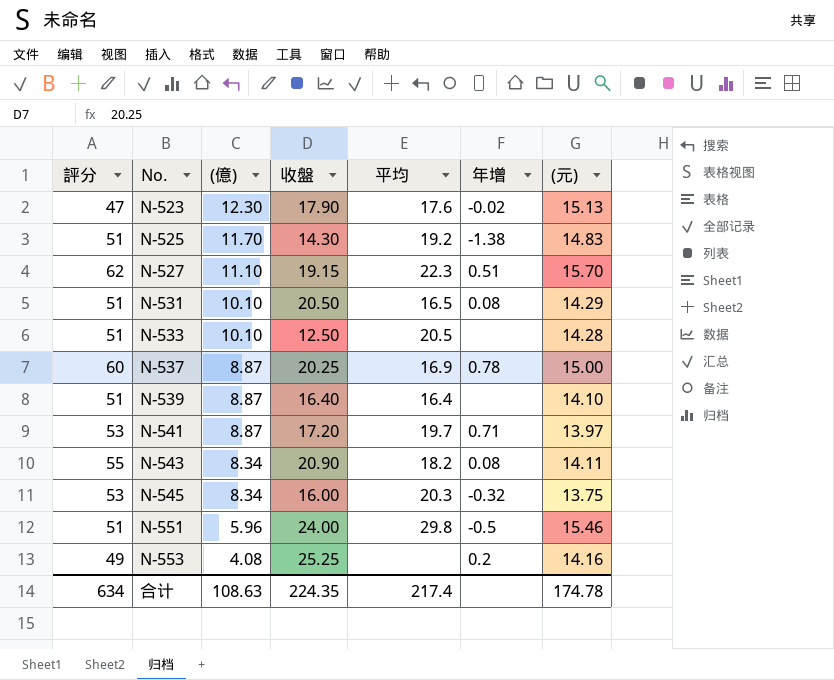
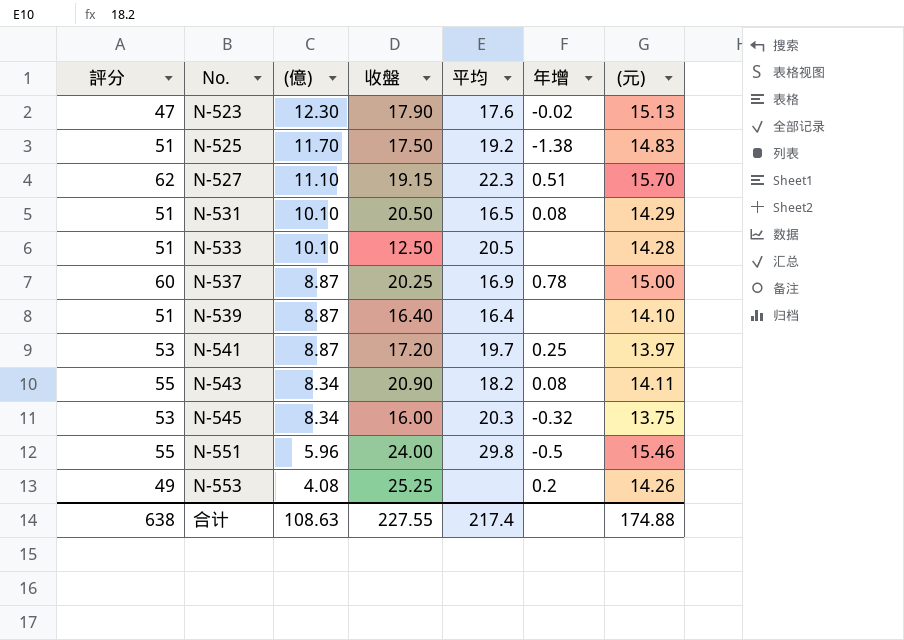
N-525 | 收盤: 14.30 -> 17.50
N-541 | 年增: 0.71 -> 0.25
N-551 | 評分: 51 -> 55
N-553 | (元): 14.16 -> 14.26
合计 | 評分: 634 -> 638
合计 | 收盤: 224.35 -> 227.55
合计 | (元): 174.78 -> 174.88

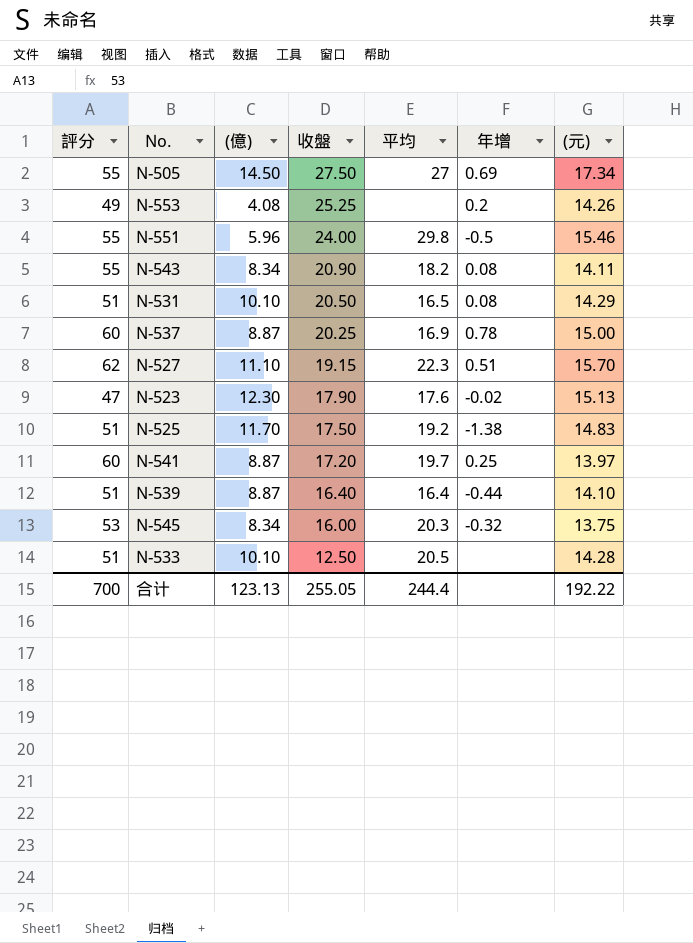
row order: No. ascending -> 收盤 descending
row N-505: none -> 55 | 14.50 | 27.50 | 27 | 0.69 | 17.34
N-541 | 評分: 53 -> 60
N-539 | 年增: none -> -0.44
合计 | 評分: 638 -> 700
合计 | (億): 108.63 -> 123.13
合计 | 收盤: 227.55 -> 255.05
合计 | 平均: 217.4 -> 244.4
合计 | (元): 174.88 -> 192.22

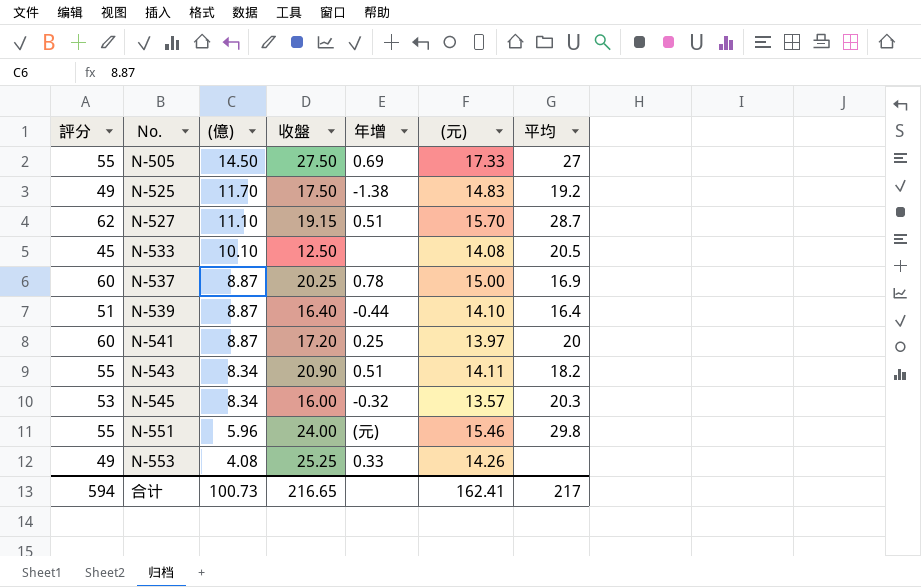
row order: 收盤 descending -> No. ascending
column 平均 | position: 5 -> 7
row N-531: 51 | 10.10 | 20.50 | 16.5 | 0.08 | 14.29 -> none
row N-523: 47 | 12.30 | 17.90 | 17.6 | -0.02 | 15.13 -> none
N-505 | (元): 17.34 -> 17.33
N-525 | 評分: 51 -> 49
N-527 | 平均: 22.3 -> 28.7
N-533 | 評分: 51 -> 45
N-533 | (元): 14.28 -> 14.08
N-541 | 平均: 19.7 -> 20
N-543 | 年增: 0.08 -> 0.51
N-545 | (元): 13.75 -> 13.57
N-551 | 年增: -0.5 -> (元)
N-553 | 年增: 0.2 -> 0.33
合计 | 評分: 700 -> 594
合计 | (億): 123.13 -> 100.73
合计 | 收盤: 255.05 -> 216.65
合计 | (元): 192.22 -> 162.41
合计 | 平均: 244.4 -> 217

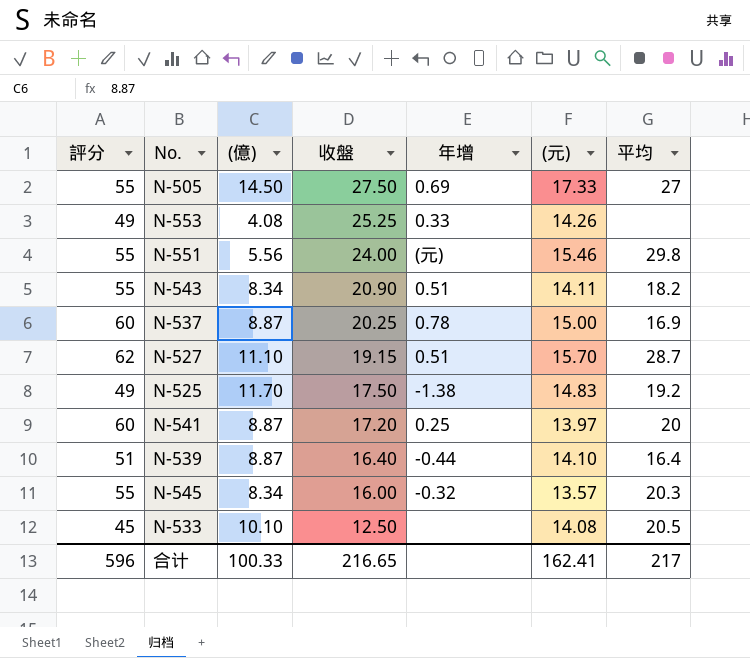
row order: No. ascending -> 收盤 descending
N-551 | (億): 5.96 -> 5.56
N-545 | 評分: 53 -> 55
合计 | 評分: 594 -> 596
合计 | (億): 100.73 -> 100.33

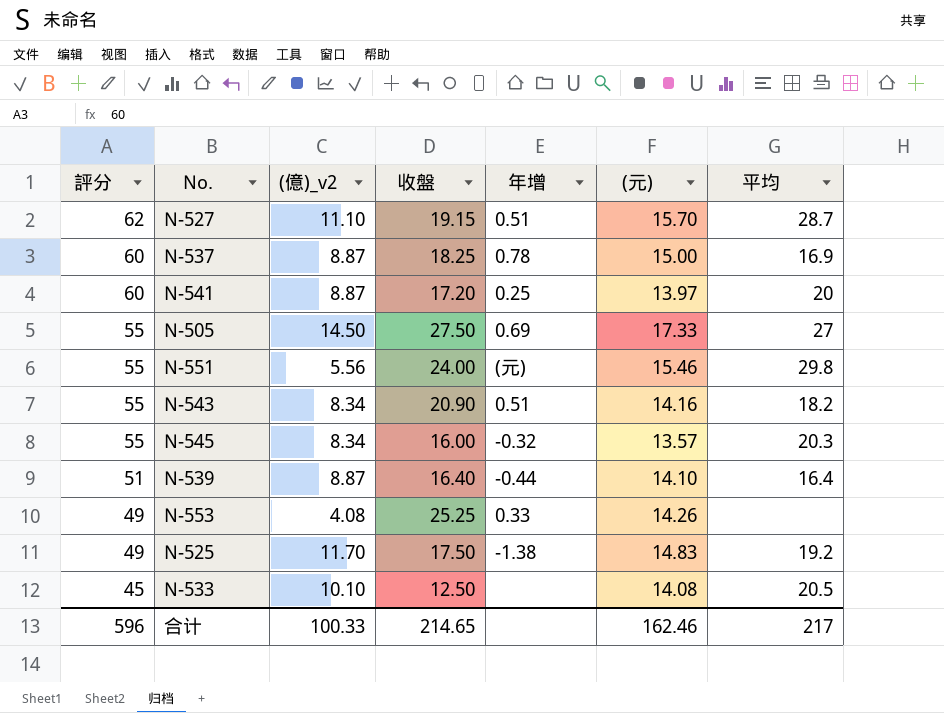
row order: 收盤 descending -> 評分 descending
column name: (億) -> (億)_v2
N-537 | 收盤: 20.25 -> 18.25
N-543 | (元): 14.11 -> 14.16
合计 | 收盤: 216.65 -> 214.65
合计 | (元): 162.41 -> 162.46

